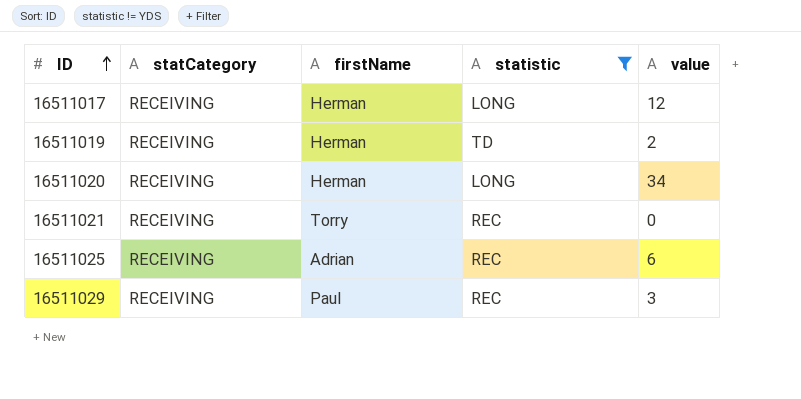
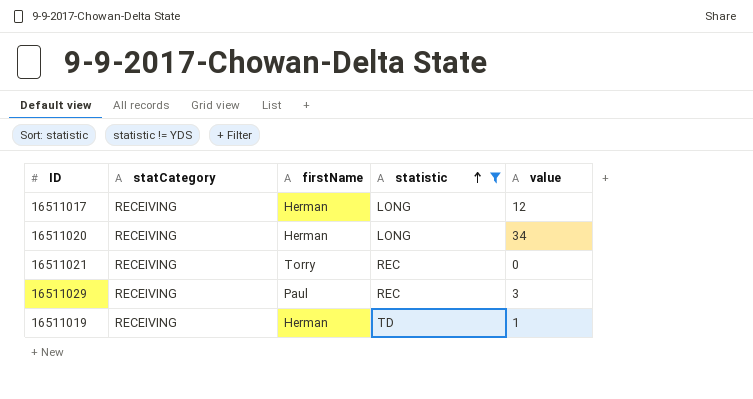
row order: ID ascending -> statistic ascending
row 16511025: RECEIVING | Adrian | REC | 6 -> none
16511019 | value: 2 -> 1

